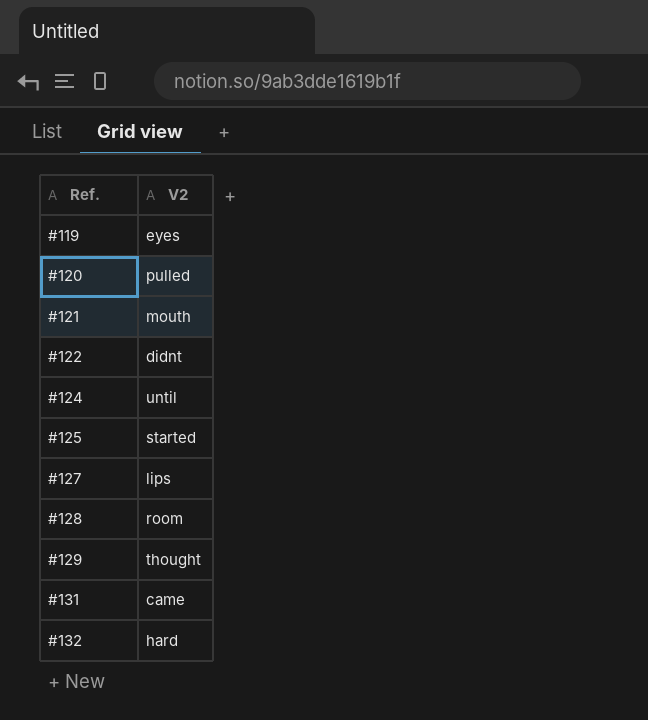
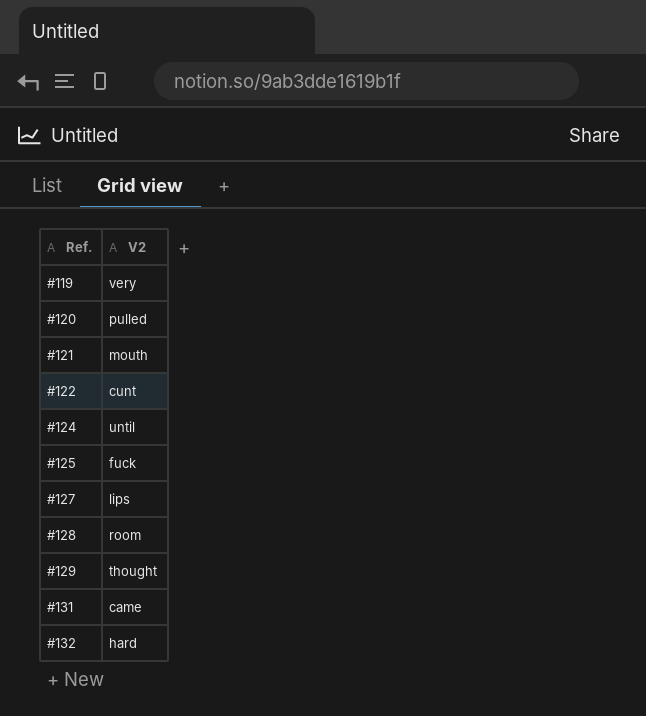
#119 | V2: eyes -> very
#122 | V2: didnt -> cunt
#125 | V2: started -> fuck

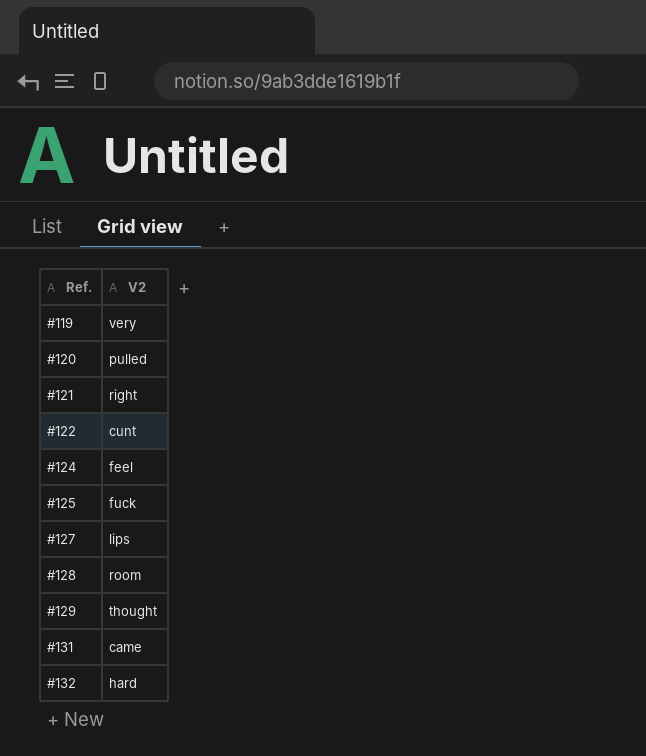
#121 | V2: mouth -> right
#124 | V2: until -> feel

